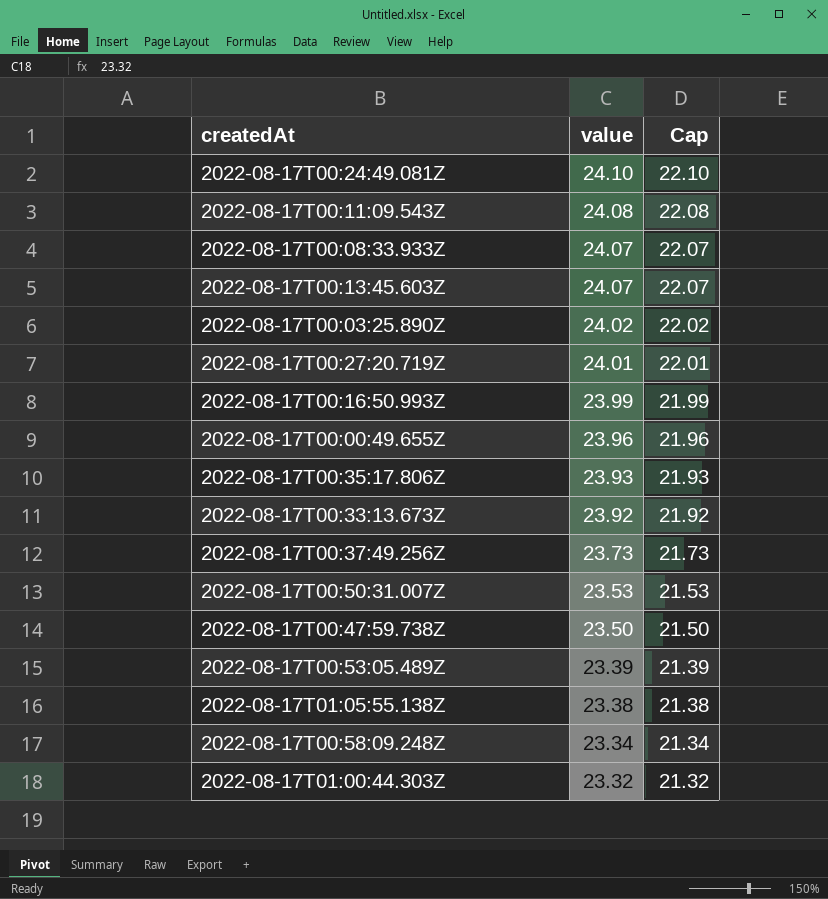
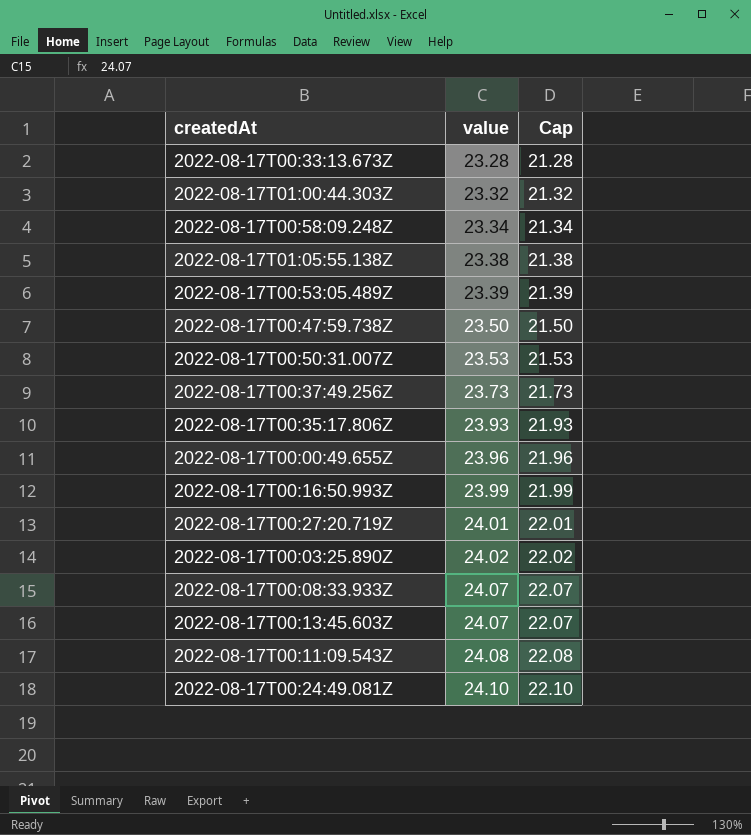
row order: value descending -> value ascending
2022-08-17T00:33:13.673Z | value: 23.92 -> 23.28
2022-08-17T00:33:13.673Z | Cap: 21.92 -> 21.28

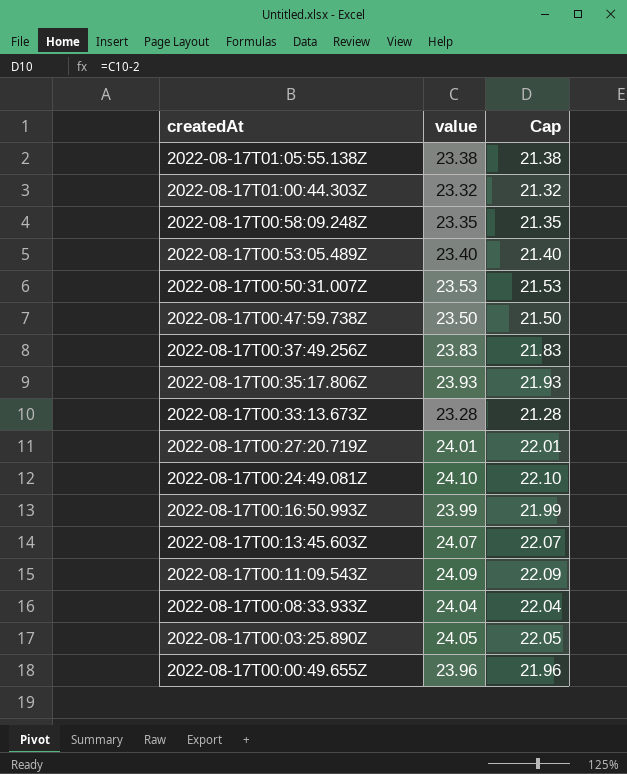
row order: value ascending -> createdAt descending
2022-08-17T00:58:09.248Z | value: 23.34 -> 23.35
2022-08-17T00:58:09.248Z | Cap: 21.34 -> 21.35
2022-08-17T00:53:05.489Z | value: 23.39 -> 23.40
2022-08-17T00:53:05.489Z | Cap: 21.39 -> 21.40
2022-08-17T00:37:49.256Z | value: 23.73 -> 23.83
2022-08-17T00:37:49.256Z | Cap: 21.73 -> 21.83
2022-08-17T00:11:09.543Z | value: 24.08 -> 24.09
2022-08-17T00:11:09.543Z | Cap: 22.08 -> 22.09
2022-08-17T00:08:33.933Z | value: 24.07 -> 24.04
2022-08-17T00:08:33.933Z | Cap: 22.07 -> 22.04
2022-08-17T00:03:25.890Z | value: 24.02 -> 24.05
2022-08-17T00:03:25.890Z | Cap: 22.02 -> 22.05

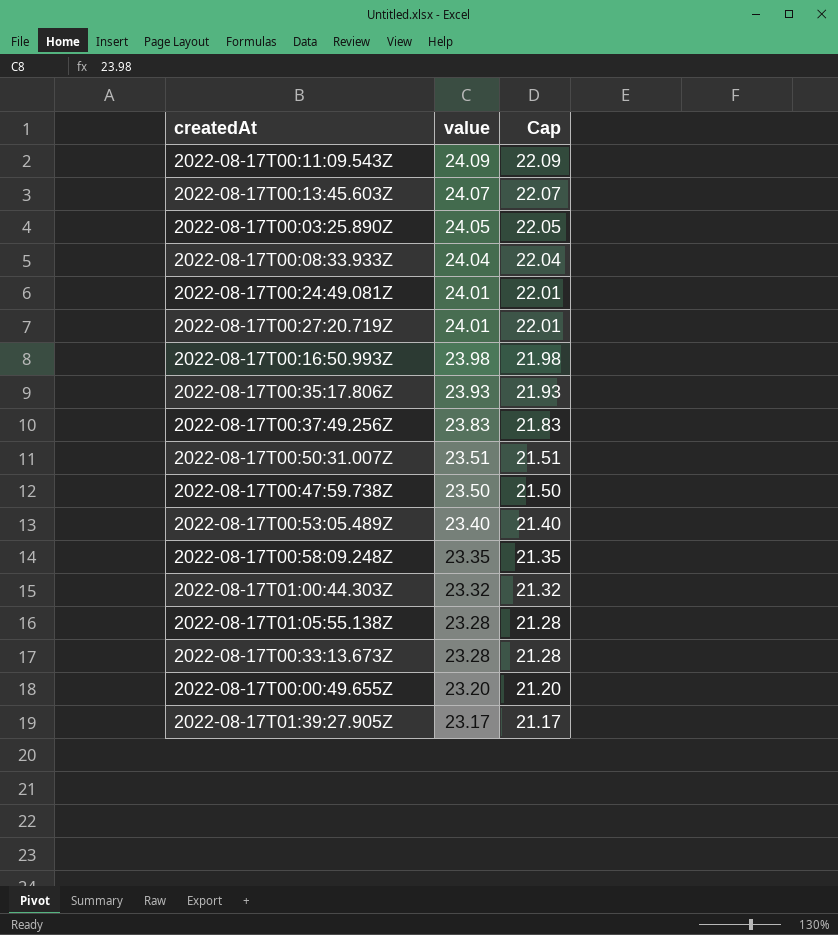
row order: createdAt descending -> value descending
2022-08-17T00:24:49.081Z | value: 24.10 -> 24.01
2022-08-17T00:24:49.081Z | Cap: 22.10 -> 22.01
2022-08-17T00:16:50.993Z | value: 23.99 -> 23.98
2022-08-17T00:16:50.993Z | Cap: 21.99 -> 21.98
2022-08-17T00:50:31.007Z | value: 23.53 -> 23.51
2022-08-17T00:50:31.007Z | Cap: 21.53 -> 21.51
2022-08-17T01:05:55.138Z | value: 23.38 -> 23.28
2022-08-17T01:05:55.138Z | Cap: 21.38 -> 21.28
2022-08-17T00:00:49.655Z | value: 23.96 -> 23.20
2022-08-17T00:00:49.655Z | Cap: 21.96 -> 21.20
row 2022-08-17T01:39:27.905Z: none -> 23.17 | 21.17

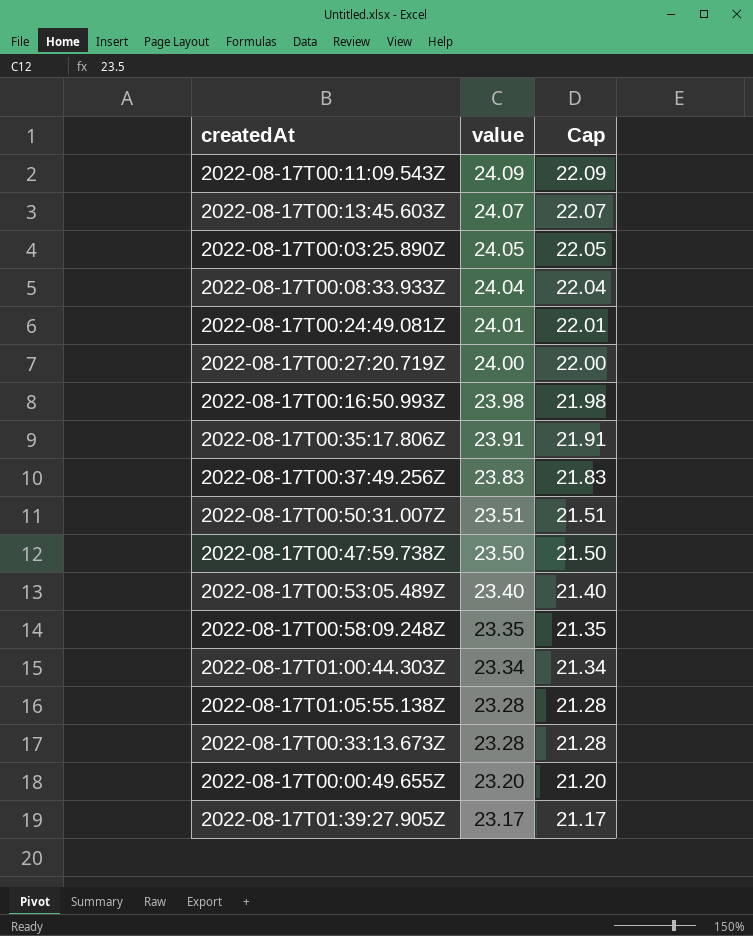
2022-08-17T00:27:20.719Z | value: 24.01 -> 24.00
2022-08-17T00:27:20.719Z | Cap: 22.01 -> 22.00
2022-08-17T00:35:17.806Z | value: 23.93 -> 23.91
2022-08-17T00:35:17.806Z | Cap: 21.93 -> 21.91
2022-08-17T01:00:44.303Z | value: 23.32 -> 23.34
2022-08-17T01:00:44.303Z | Cap: 21.32 -> 21.34

